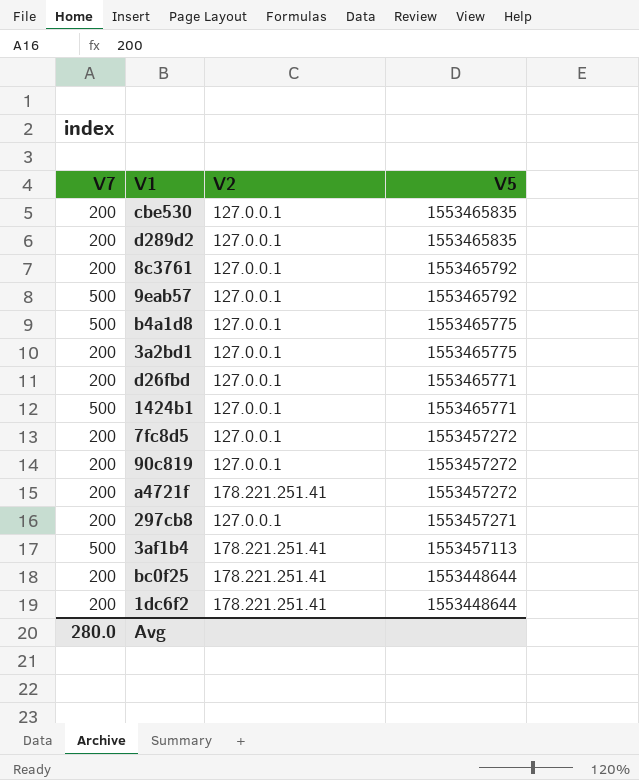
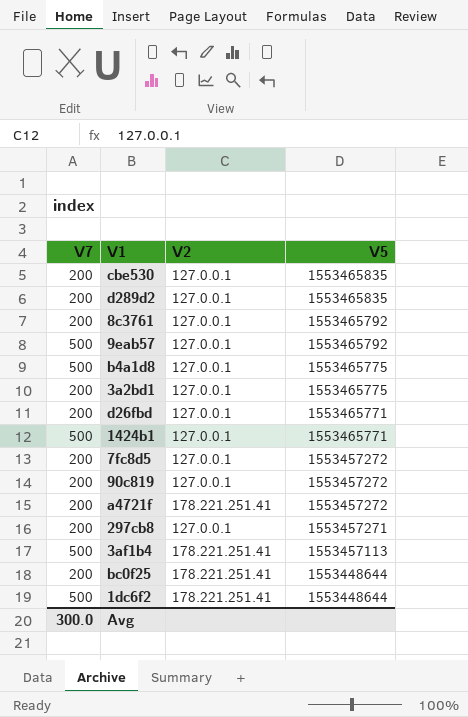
1dc6f2 | V7: 200 -> 500
Avg | V7: 280.0 -> 300.0

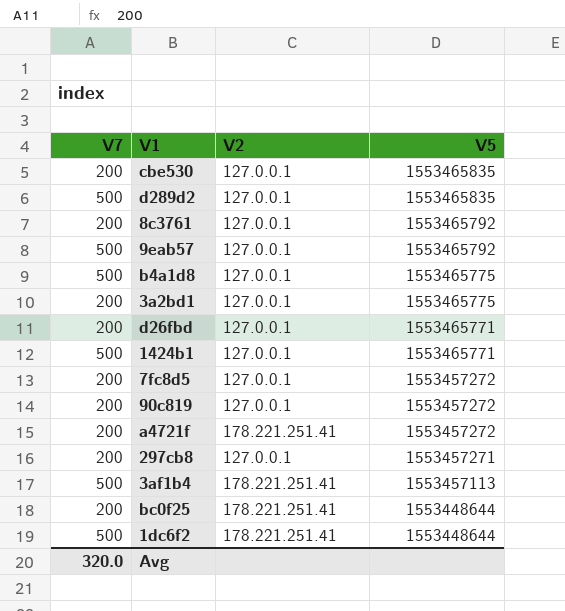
d289d2 | V7: 200 -> 500
Avg | V7: 300.0 -> 320.0

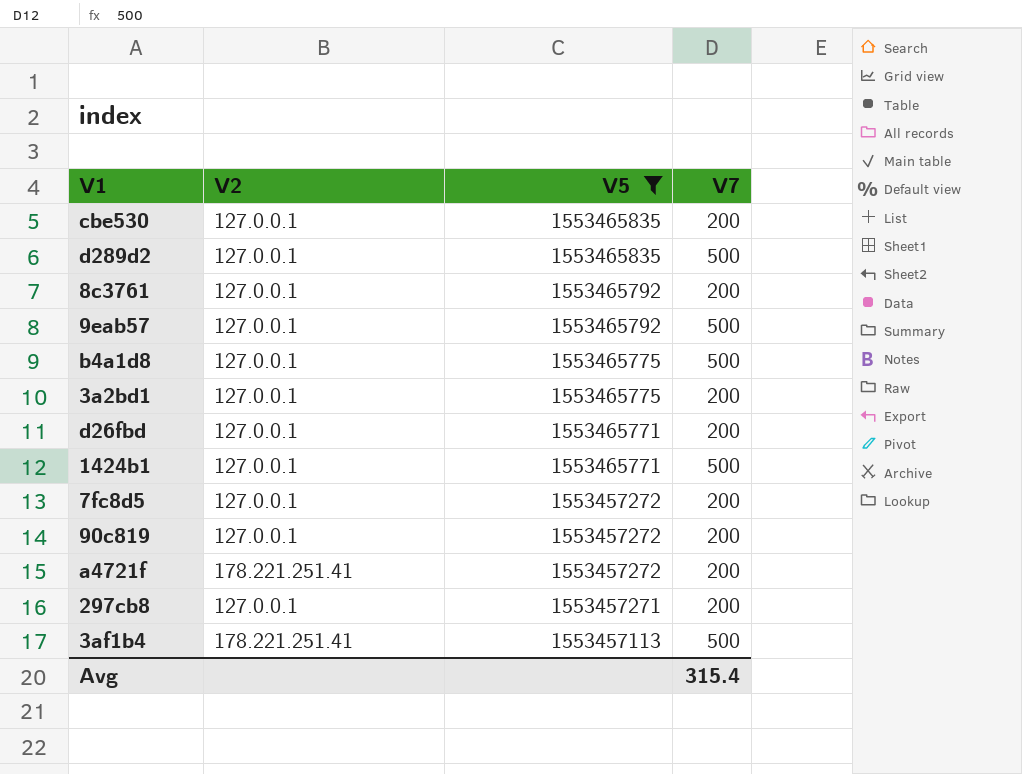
filter: none -> V5 != 1553448644
column V7 | position: 1 -> 4
Avg | V7: 320.0 -> 315.4

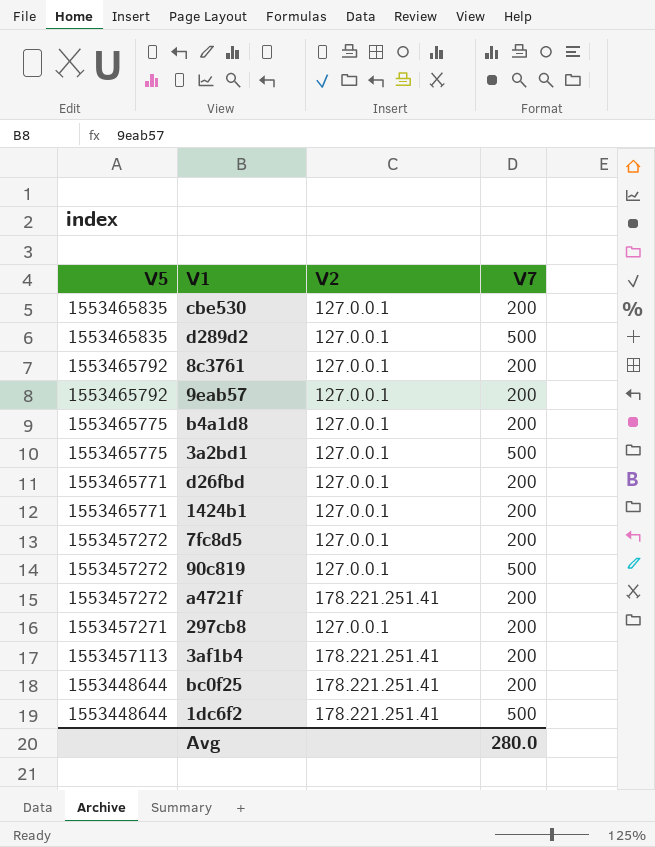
filter: V5 != 1553448644 -> none
column V5 | position: 3 -> 1
9eab57 | V7: 500 -> 200
b4a1d8 | V7: 500 -> 200
3a2bd1 | V7: 200 -> 500
1424b1 | V7: 500 -> 200
90c819 | V7: 200 -> 500
3af1b4 | V7: 500 -> 200
Avg | V7: 315.4 -> 280.0

